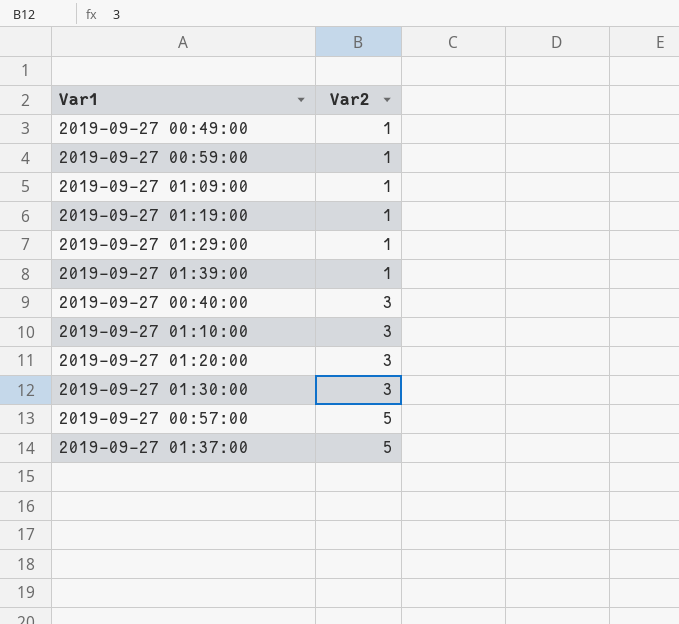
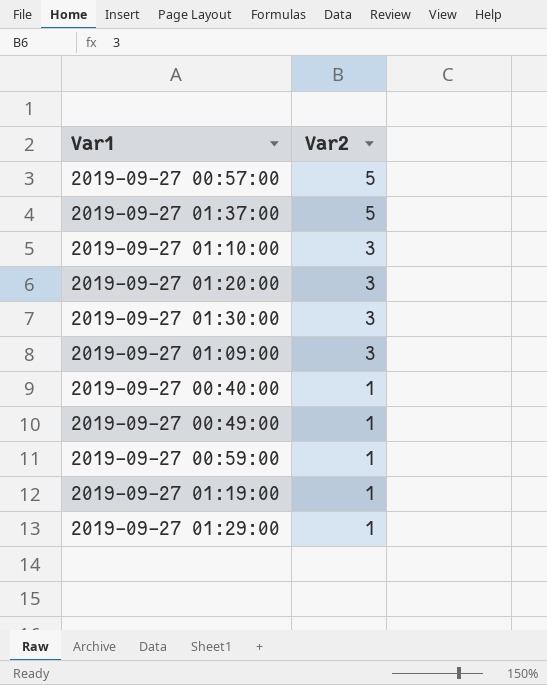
row order: Var2 ascending -> Var2 descending
row 2019-09-27 01:39:00: 1 -> none
2019-09-27 01:09:00 | Var2: 1 -> 3
2019-09-27 00:40:00 | Var2: 3 -> 1

